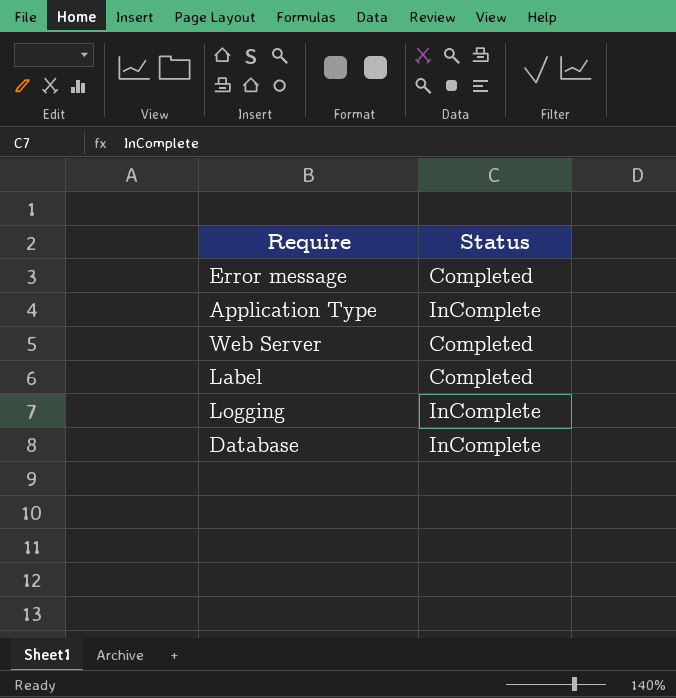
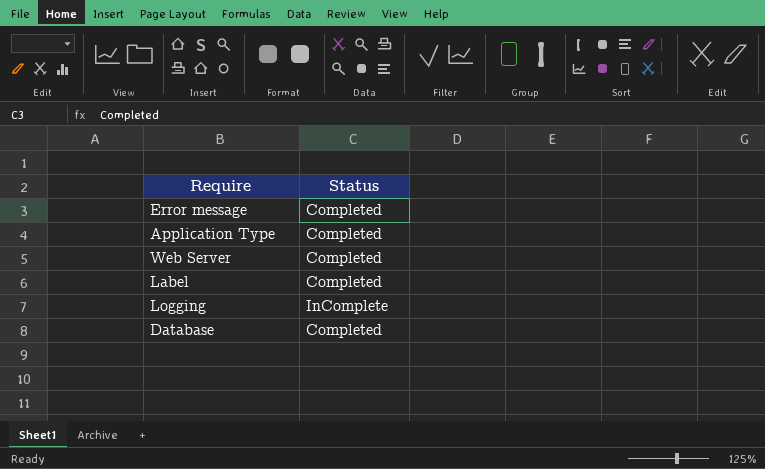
Application Type | Status: InComplete -> Completed
Database | Status: InComplete -> Completed

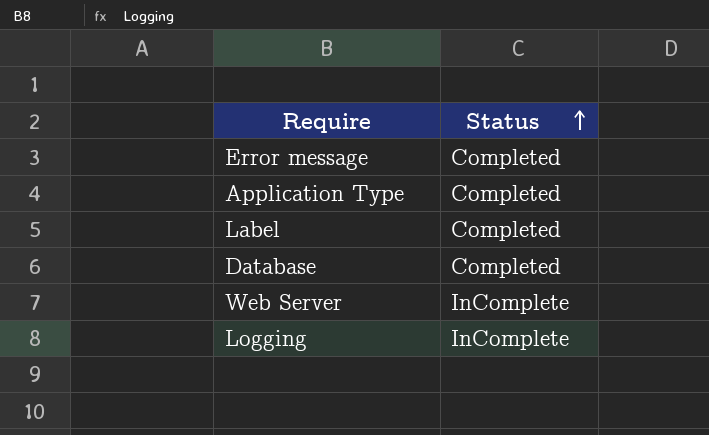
row order: none -> Status ascending
Web Server | Status: Completed -> InComplete

